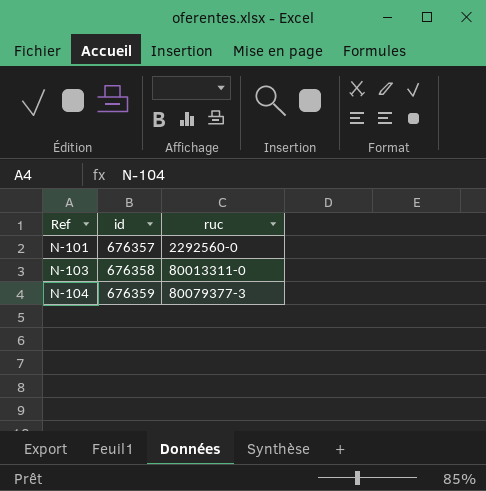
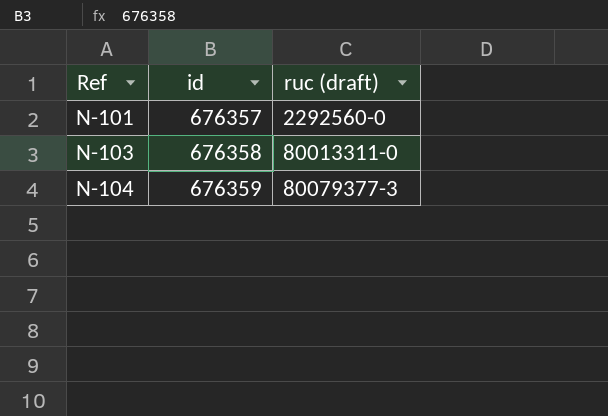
column name: ruc -> ruc (draft)

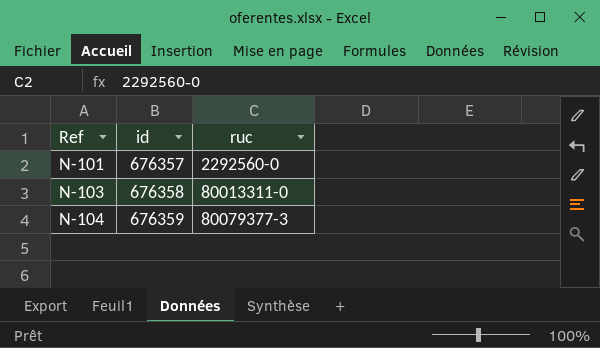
column name: ruc (draft) -> ruc

